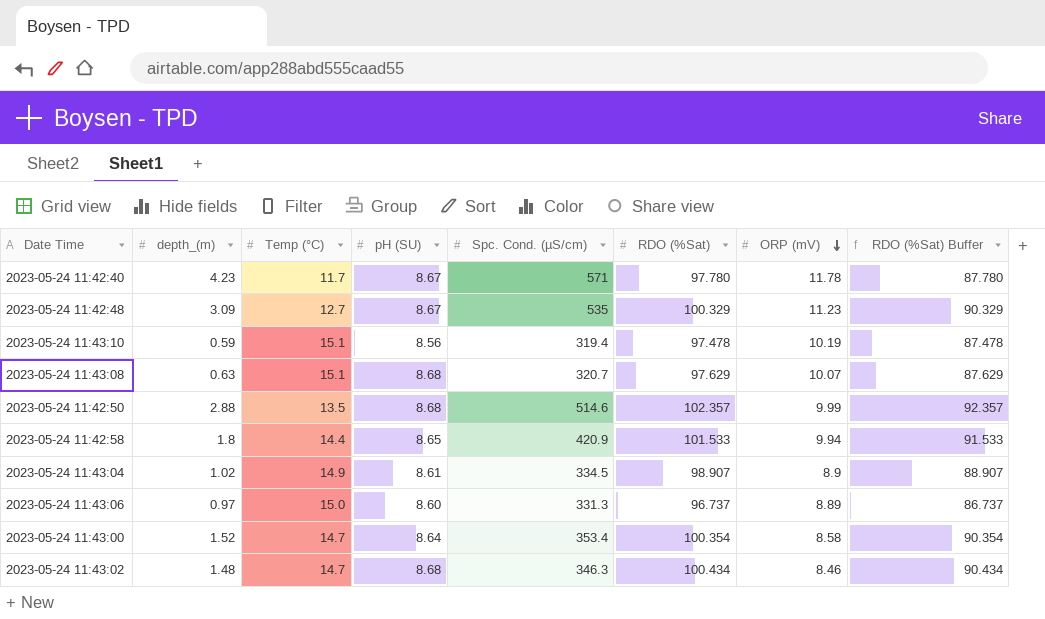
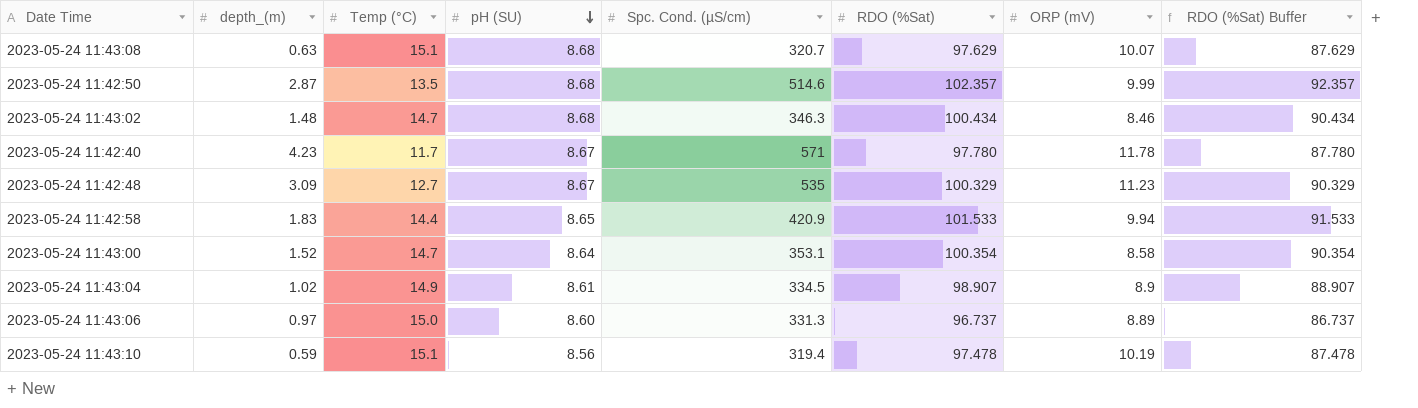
row order: ORP (mV) descending -> pH (SU) descending
2023-05-24 11:42:50 | depth_(m): 2.88 -> 2.87
2023-05-24 11:42:58 | depth_(m): 1.8 -> 1.83
2023-05-24 11:43:00 | Spc. Cond. (µS/cm): 353.4 -> 353.1

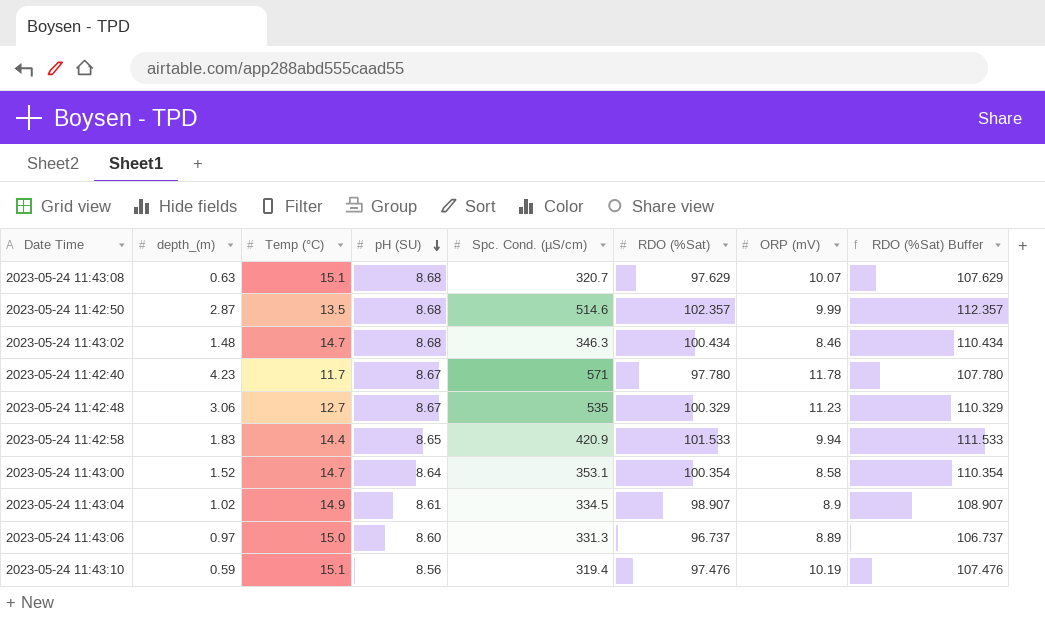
column RDO (%Sat) Buffer | formula: [RDO (%Sat)] - 10 -> [RDO (%Sat)] + 10
2023-05-24 11:42:48 | depth_(m): 3.09 -> 3.06
2023-05-24 11:43:10 | RDO (%Sat): 97.478 -> 97.476

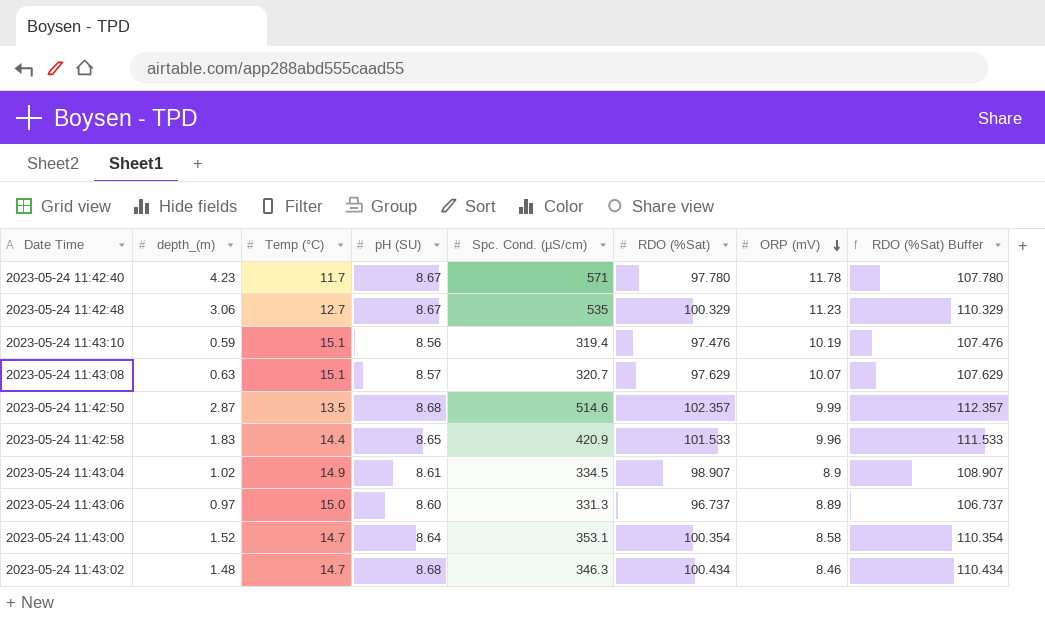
row order: pH (SU) descending -> ORP (mV) descending
2023-05-24 11:43:08 | pH (SU): 8.68 -> 8.57
2023-05-24 11:42:58 | ORP (mV): 9.94 -> 9.96

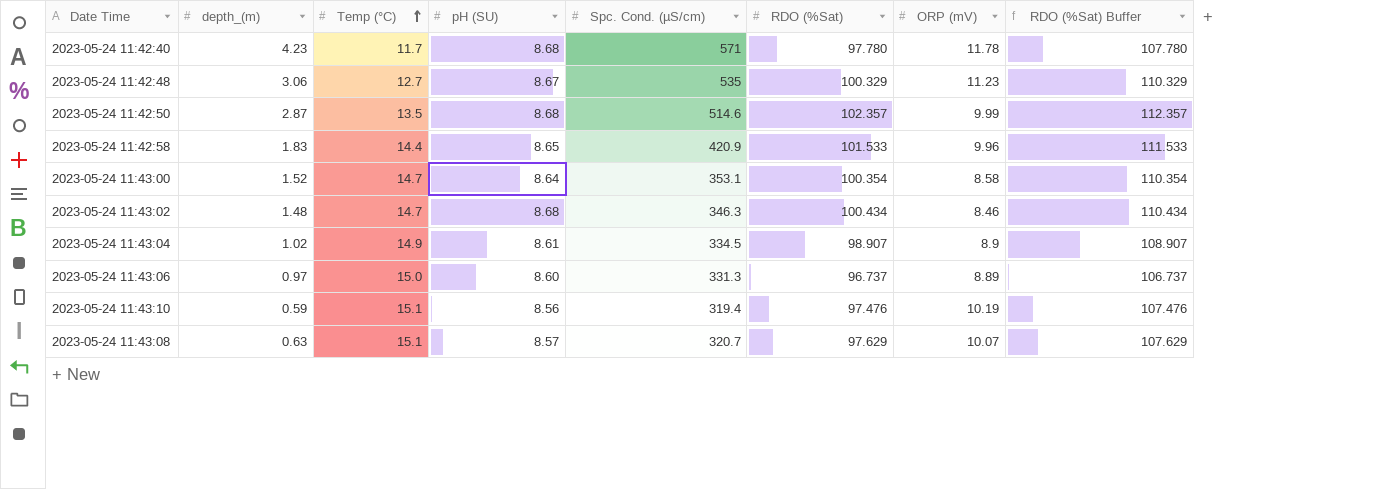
row order: ORP (mV) descending -> Temp (°C) ascending
2023-05-24 11:42:40 | pH (SU): 8.67 -> 8.68

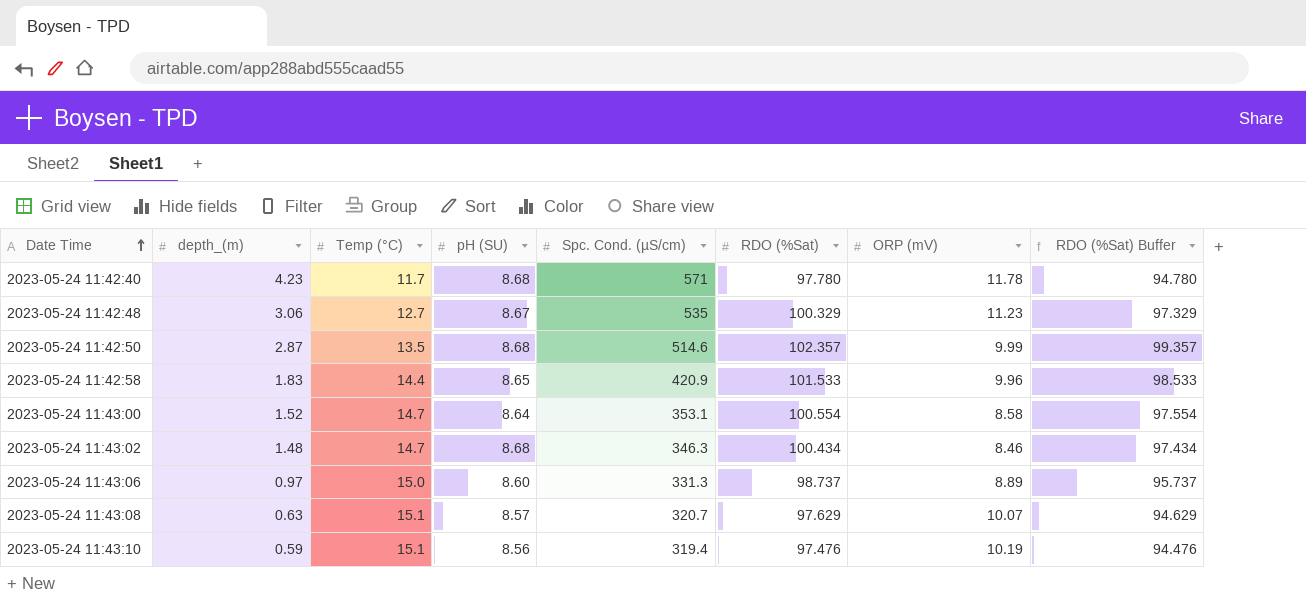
row order: Temp (°C) ascending -> Date Time ascending
column RDO (%Sat) Buffer | formula: [RDO (%Sat)] + 10 -> [RDO (%Sat)] - 3
row 2023-05-24 11:43:04: 1.02 | 14.9 | 8.61 | 334.5 | 98.907 | 8.9 | 108.907 -> none
2023-05-24 11:43:00 | RDO (%Sat): 100.354 -> 100.554
2023-05-24 11:43:06 | RDO (%Sat): 96.737 -> 98.737

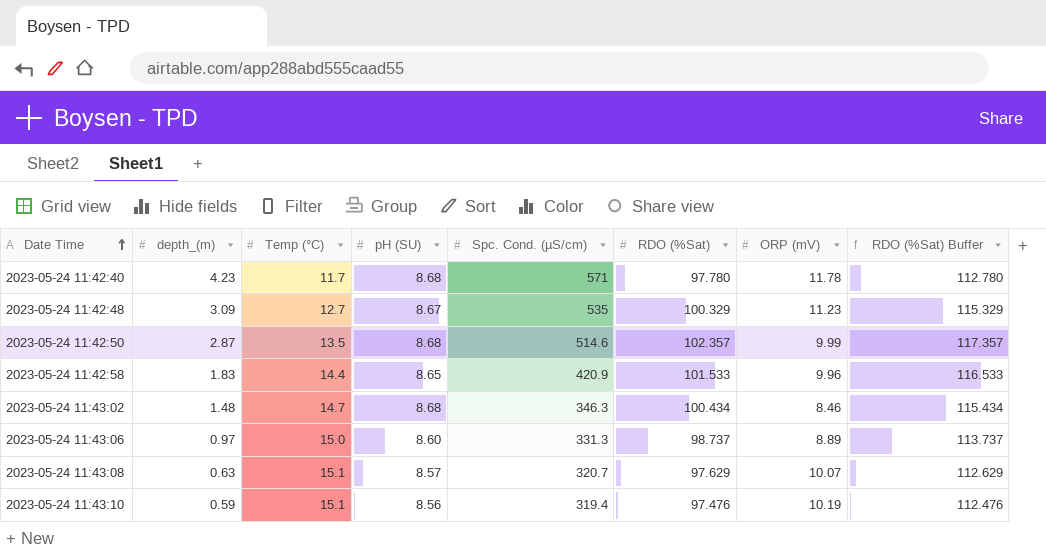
column RDO (%Sat) Buffer | formula: [RDO (%Sat)] - 3 -> [RDO (%Sat)] + 15
row 2023-05-24 11:43:00: 1.52 | 14.7 | 8.64 | 353.1 | 100.554 | 8.58 | 97.554 -> none
2023-05-24 11:42:48 | depth_(m): 3.06 -> 3.09

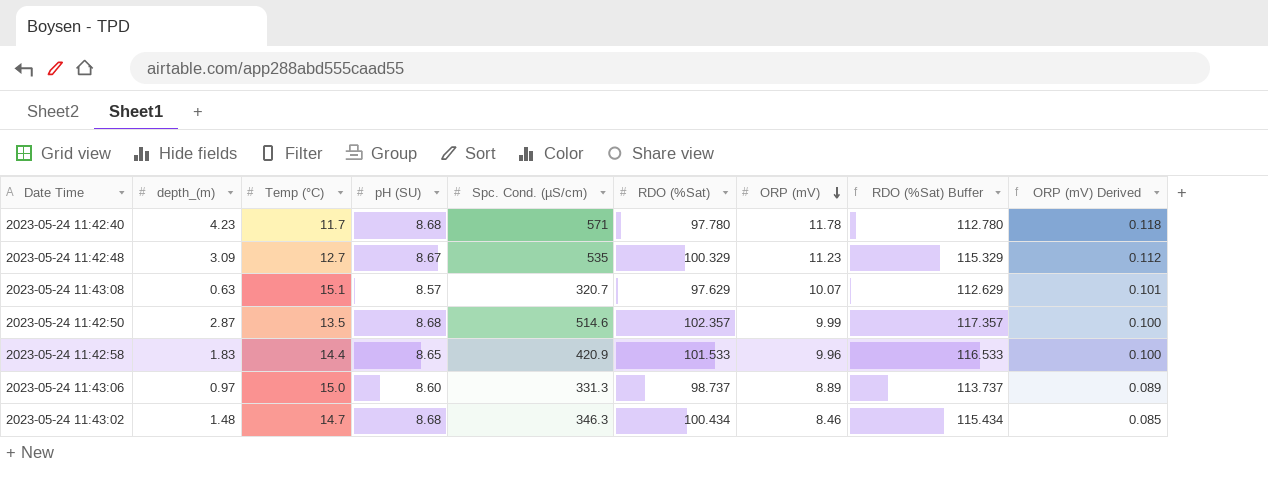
row order: Date Time ascending -> ORP (mV) descending
column ORP (mV) Derived | formula: none -> [ORP (mV)] * 0.01
row 2023-05-24 11:43:10: 0.59 | 15.1 | 8.56 | 319.4 | 97.476 | 10.19 | 112.476 -> none

